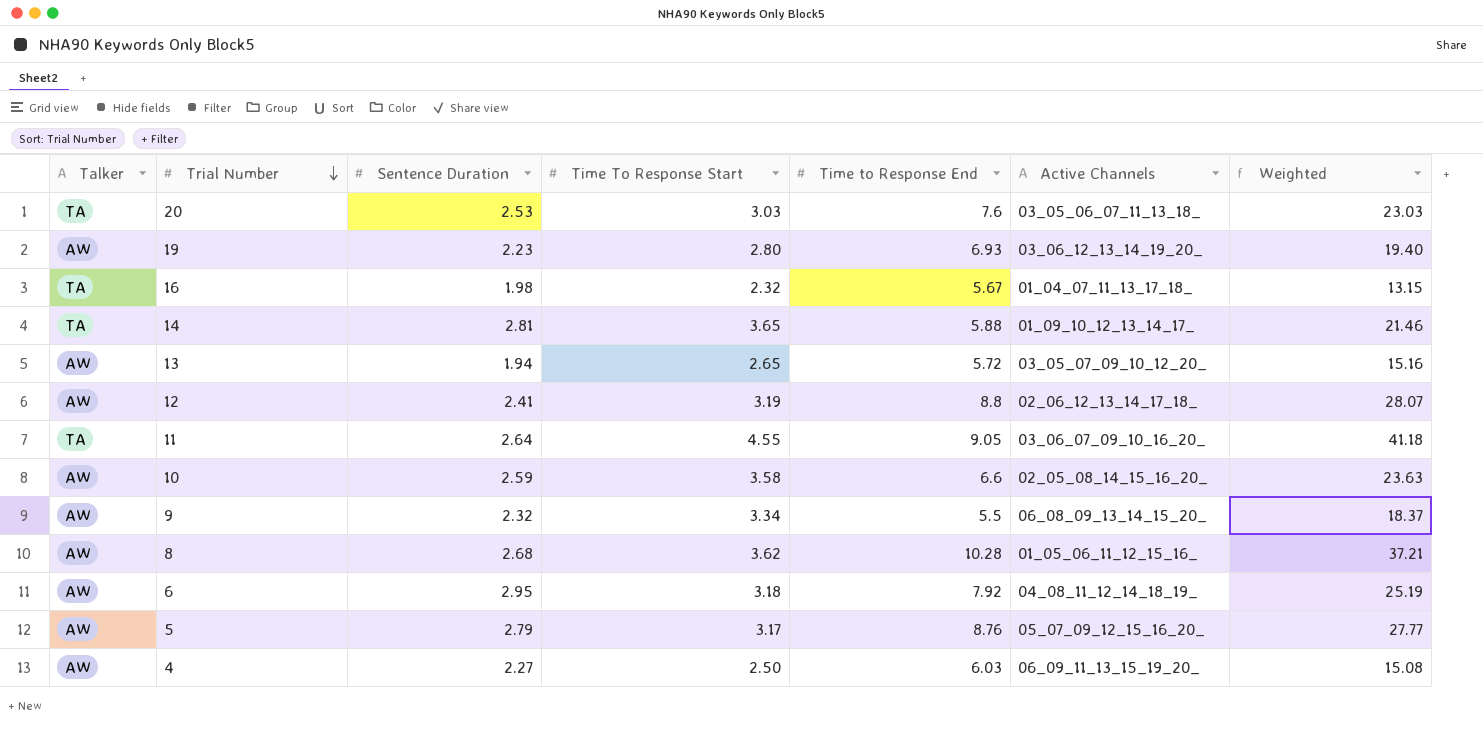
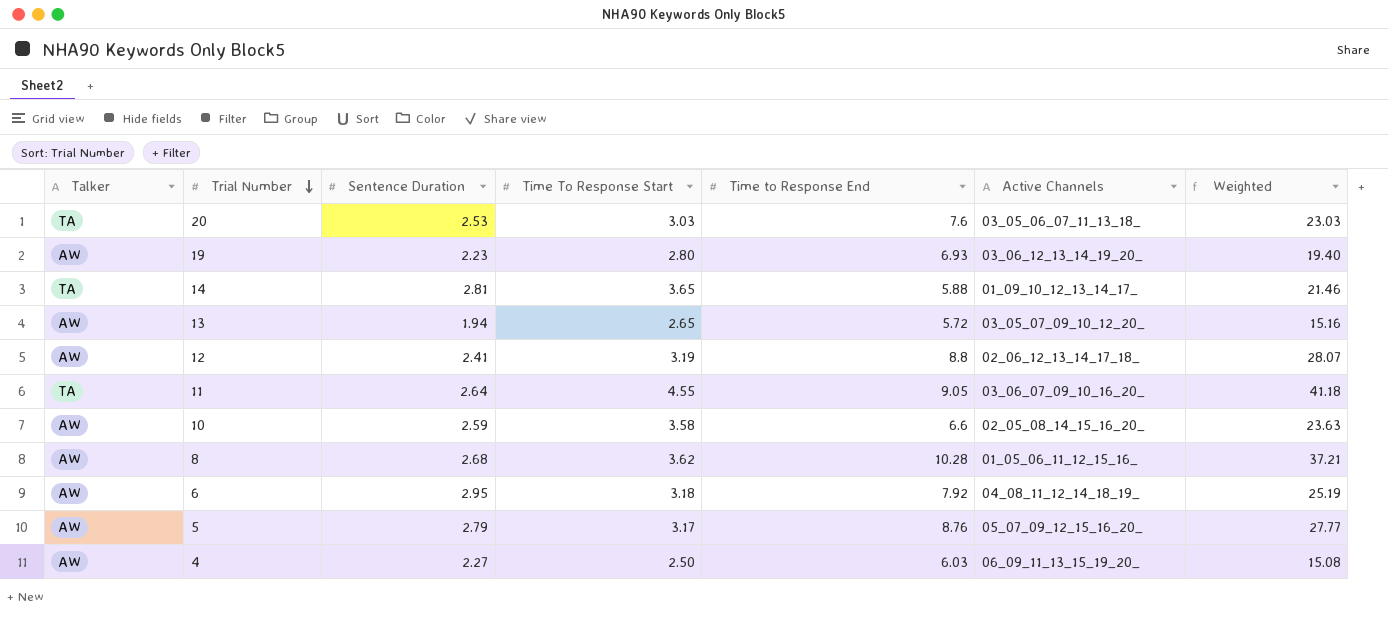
row 16: TA | 1.98 | 2.32 | 5.67 | 01_04_07_11_13_17_18_ | 13.15 -> none
row 9: AW | 2.32 | 3.34 | 5.5 | 06_08_09_13_14_15_20_ | 18.37 -> none

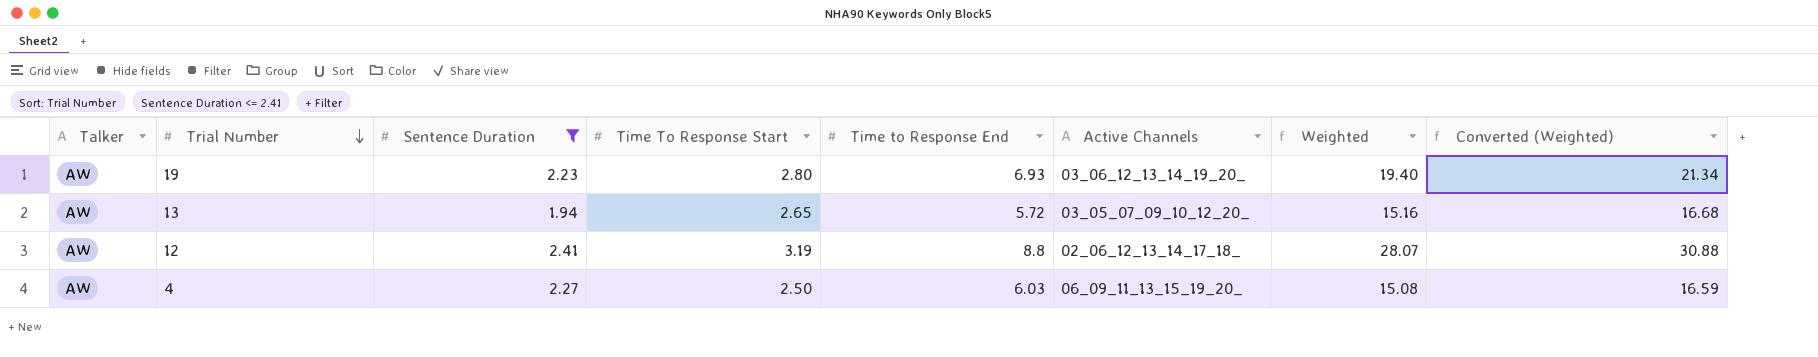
filter: none -> Sentence Duration <= 2.41
column Converted (Weighted) | formula: none -> [Weighted] * 1.1

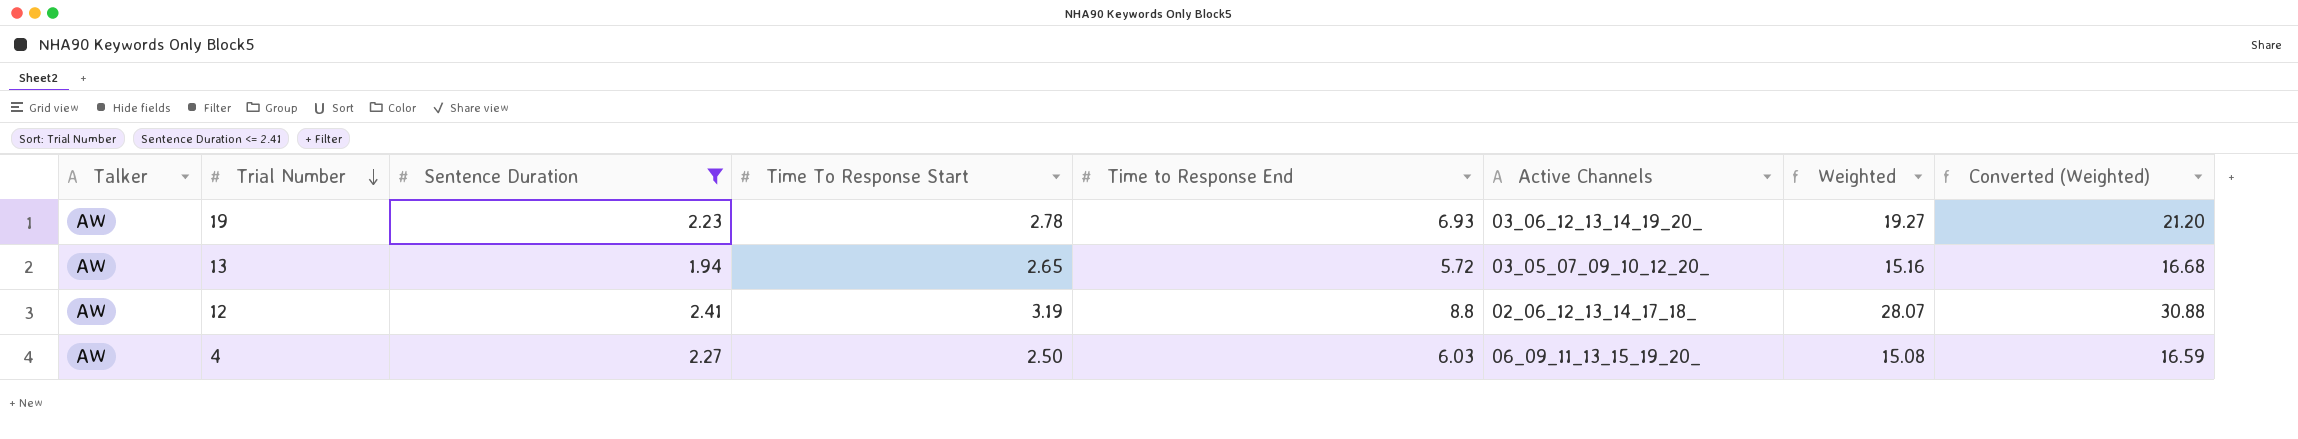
19 | Time To Response Start: 2.80 -> 2.78
19 | Weighted: 19.40 -> 19.27
19 | Converted (Weighted): 21.34 -> 21.20

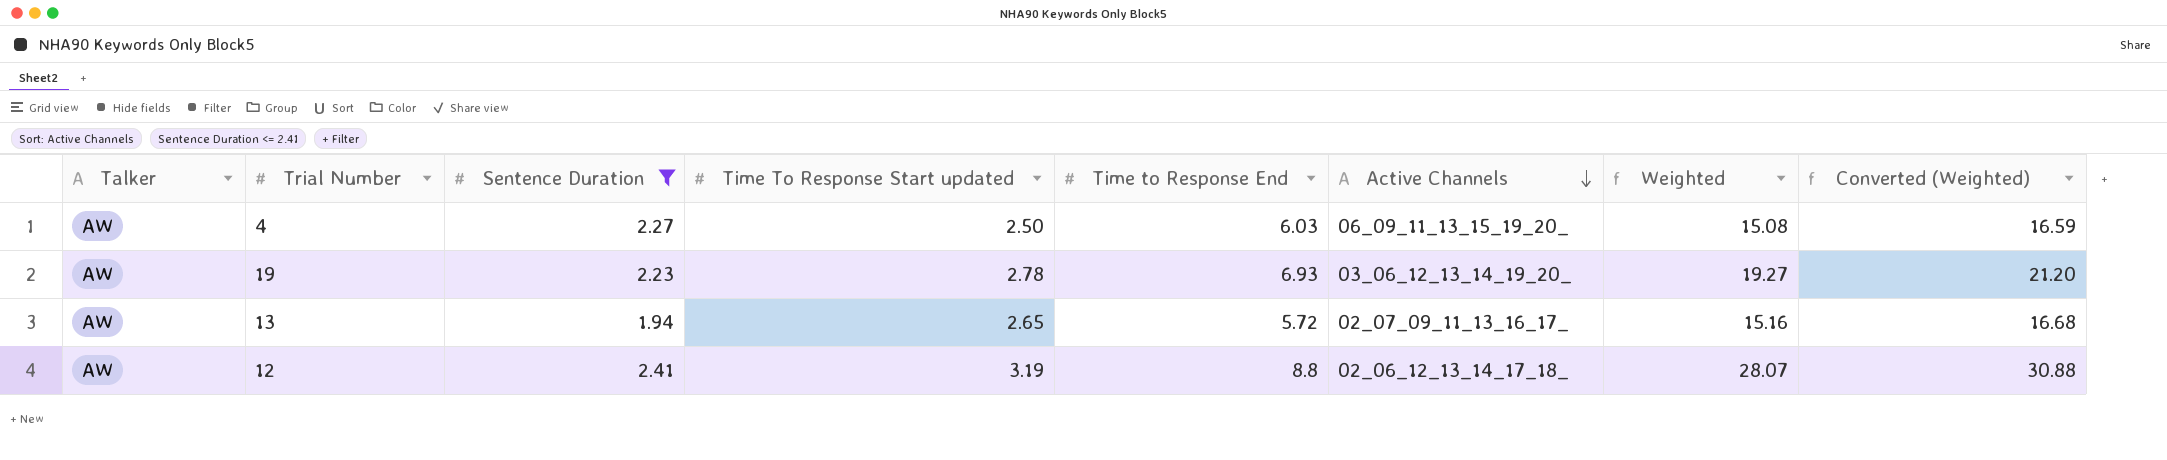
row order: Trial Number descending -> Active Channels descending
column name: Time To Response Start -> Time To Response Start updated
13 | Active Channels: 03_05_07_09_10_12_20_ -> 02_07_09_11_13_16_17_

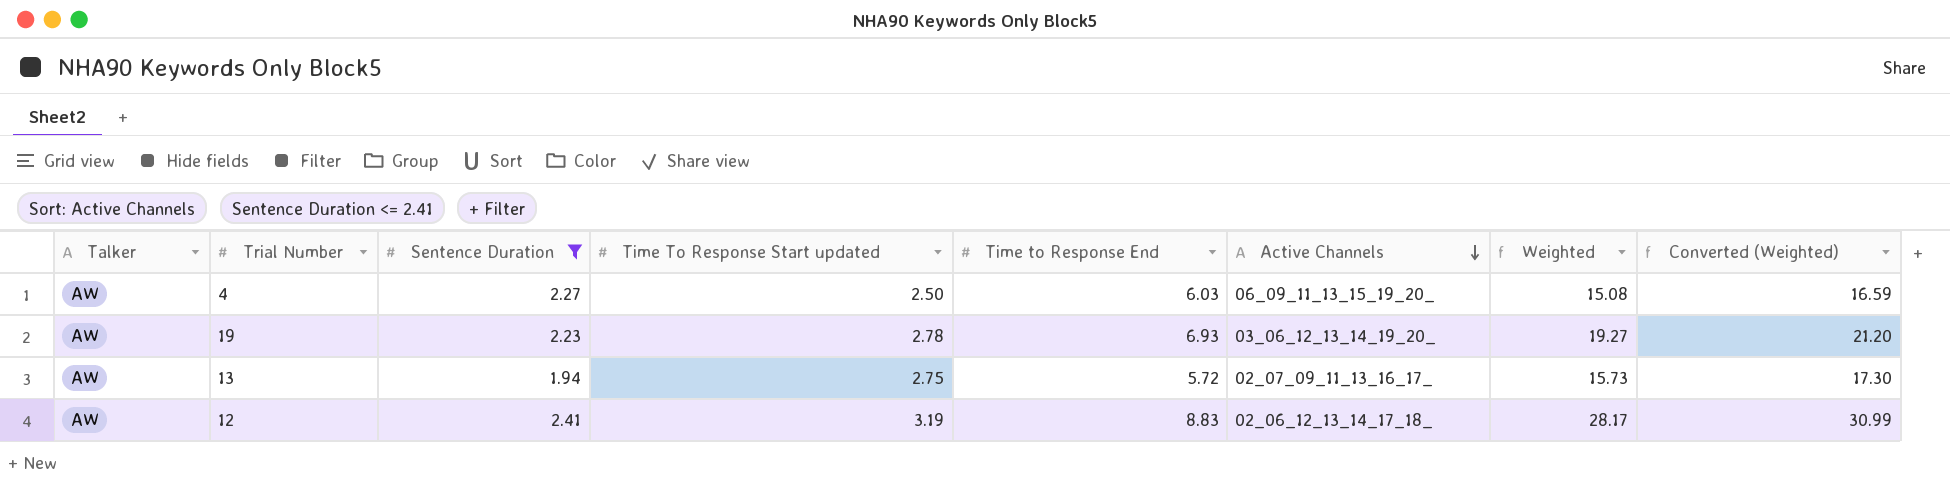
13 | Time To Response Start updated: 2.65 -> 2.75
13 | Weighted: 15.16 -> 15.73
13 | Converted (Weighted): 16.68 -> 17.30
12 | Time to Response End: 8.8 -> 8.83
12 | Weighted: 28.07 -> 28.17
12 | Converted (Weighted): 30.88 -> 30.99

